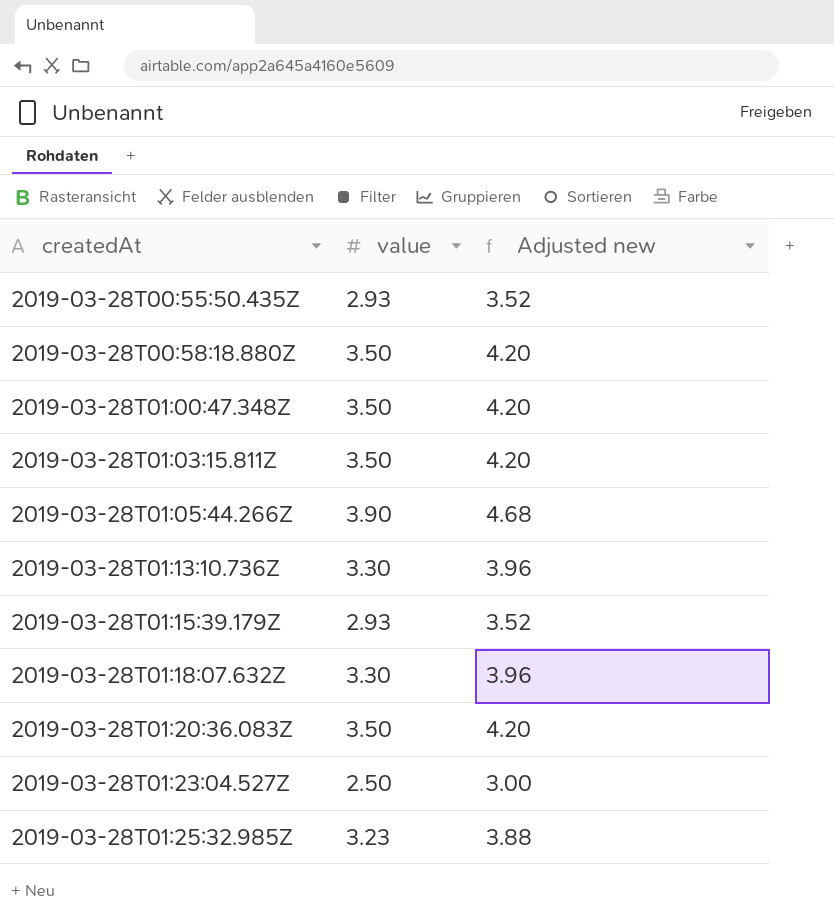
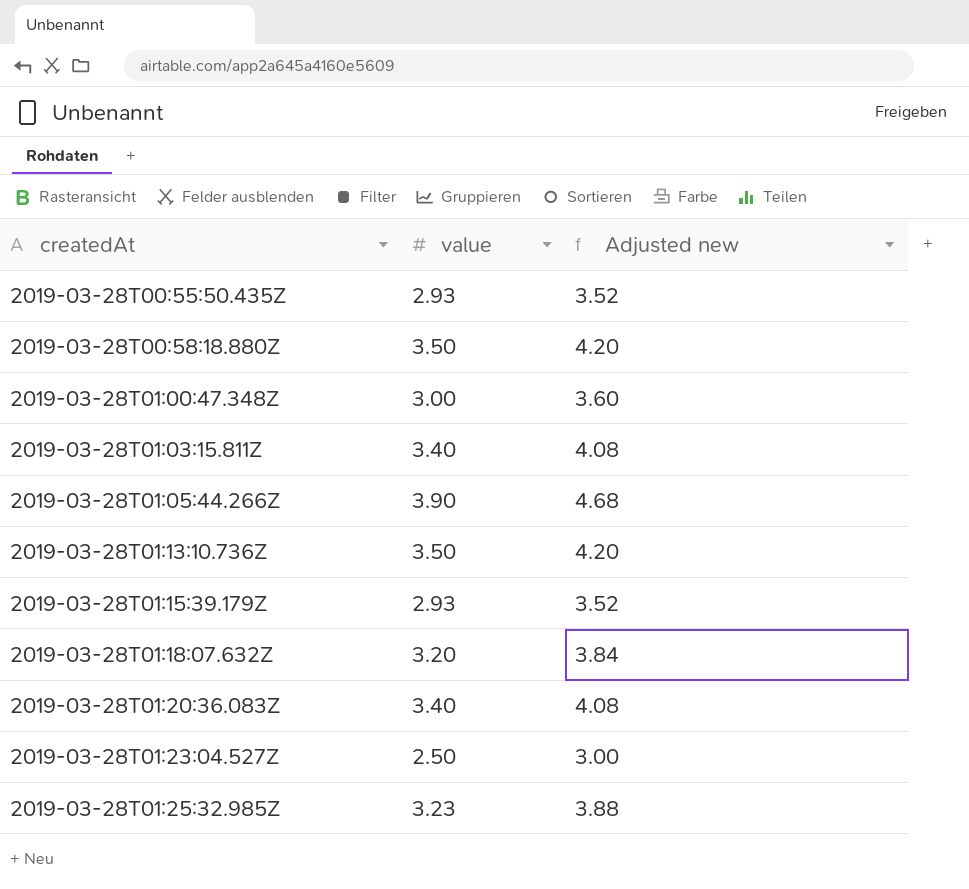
2019-03-28T01:00:47.348Z | value: 3.50 -> 3.00
2019-03-28T01:00:47.348Z | Adjusted new: 4.20 -> 3.60
2019-03-28T01:03:15.811Z | value: 3.50 -> 3.40
2019-03-28T01:03:15.811Z | Adjusted new: 4.20 -> 4.08
2019-03-28T01:13:10.736Z | value: 3.30 -> 3.50
2019-03-28T01:13:10.736Z | Adjusted new: 3.96 -> 4.20
2019-03-28T01:18:07.632Z | value: 3.30 -> 3.20
2019-03-28T01:18:07.632Z | Adjusted new: 3.96 -> 3.84
2019-03-28T01:20:36.083Z | value: 3.50 -> 3.40
2019-03-28T01:20:36.083Z | Adjusted new: 4.20 -> 4.08

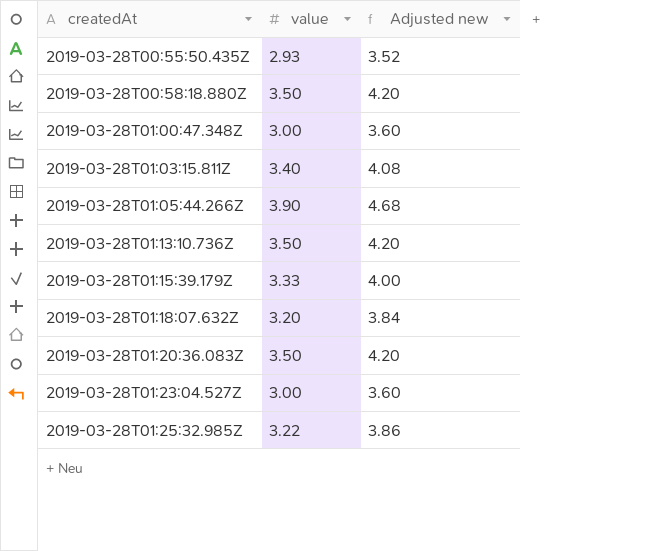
2019-03-28T01:15:39.179Z | value: 2.93 -> 3.33
2019-03-28T01:15:39.179Z | Adjusted new: 3.52 -> 4.00
2019-03-28T01:20:36.083Z | value: 3.40 -> 3.50
2019-03-28T01:20:36.083Z | Adjusted new: 4.08 -> 4.20
2019-03-28T01:23:04.527Z | value: 2.50 -> 3.00
2019-03-28T01:23:04.527Z | Adjusted new: 3.00 -> 3.60
2019-03-28T01:25:32.985Z | value: 3.23 -> 3.22
2019-03-28T01:25:32.985Z | Adjusted new: 3.88 -> 3.86

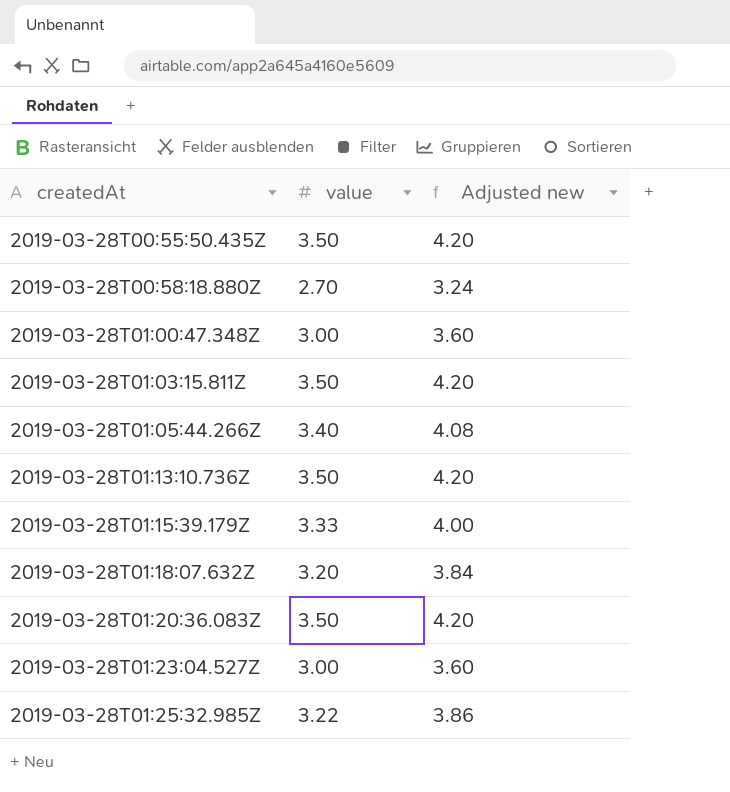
2019-03-28T00:55:50.435Z | value: 2.93 -> 3.50
2019-03-28T00:55:50.435Z | Adjusted new: 3.52 -> 4.20
2019-03-28T00:58:18.880Z | value: 3.50 -> 2.70
2019-03-28T00:58:18.880Z | Adjusted new: 4.20 -> 3.24
2019-03-28T01:03:15.811Z | value: 3.40 -> 3.50
2019-03-28T01:03:15.811Z | Adjusted new: 4.08 -> 4.20
2019-03-28T01:05:44.266Z | value: 3.90 -> 3.40
2019-03-28T01:05:44.266Z | Adjusted new: 4.68 -> 4.08

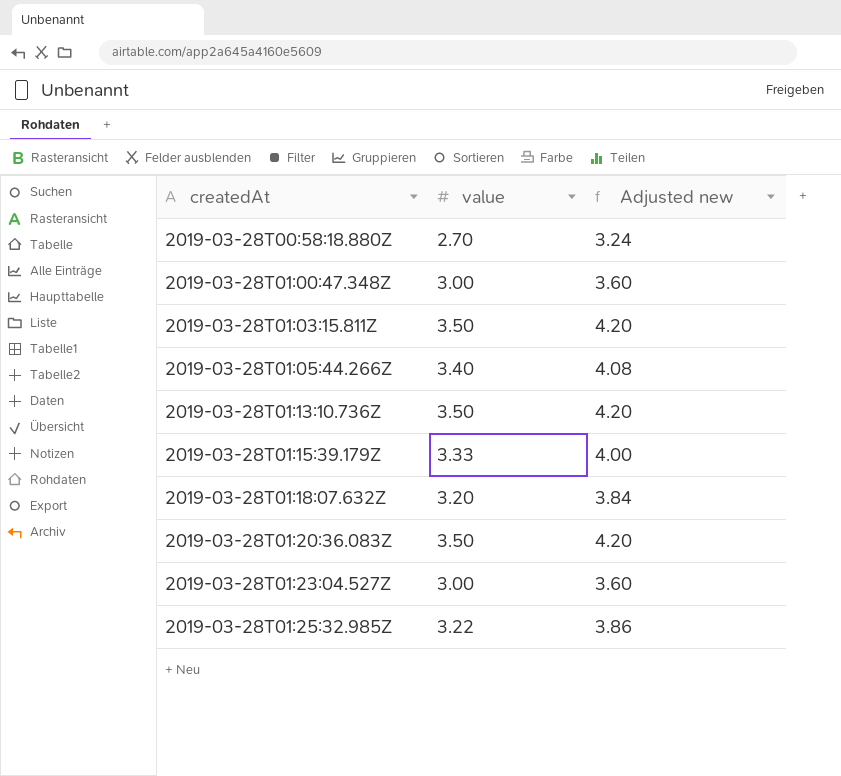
row 2019-03-28T00:55:50.435Z: 3.50 | 4.20 -> none

